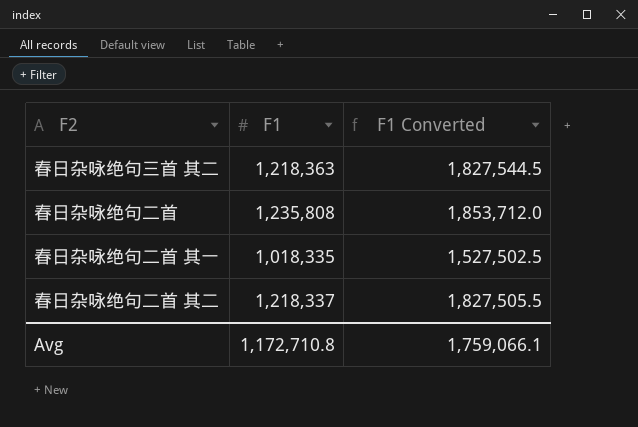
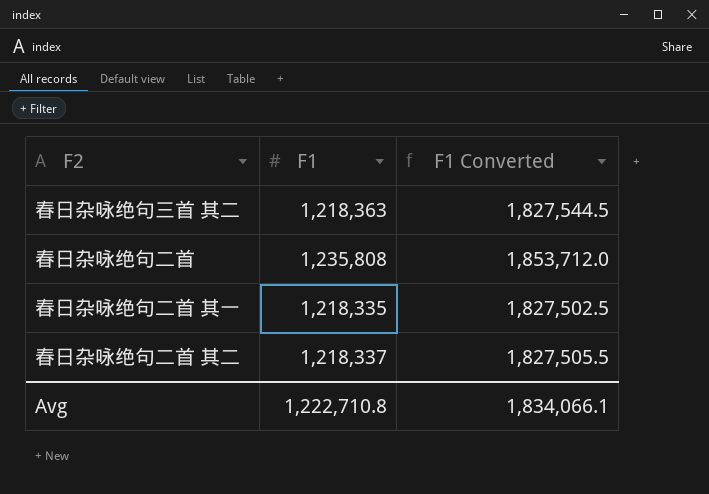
春日杂咏绝句二首 其一 | F1: 1,018,335 -> 1,218,335
春日杂咏绝句二首 其一 | F1 Converted: 1,527,502.5 -> 1,827,502.5
Avg | F1: 1,172,710.8 -> 1,222,710.8
Avg | F1 Converted: 1,759,066.1 -> 1,834,066.1

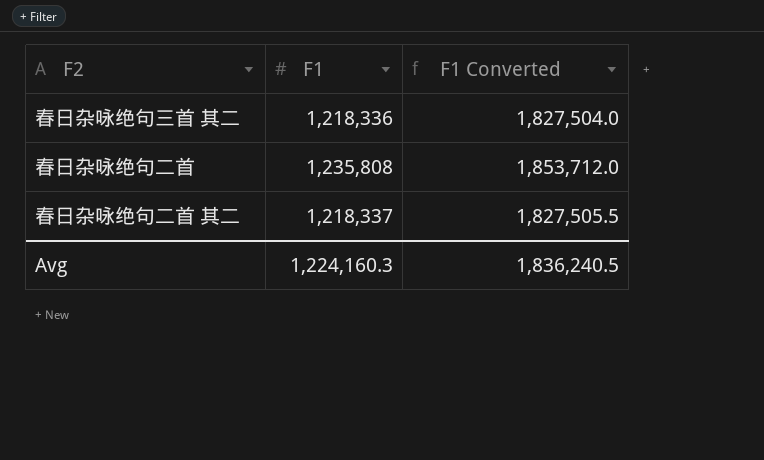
row 春日杂咏绝句二首 其一: 1,218,335 | 1,827,502.5 -> none
春日杂咏绝句三首 其二 | F1: 1,218,363 -> 1,218,336
春日杂咏绝句三首 其二 | F1 Converted: 1,827,544.5 -> 1,827,504.0
Avg | F1: 1,222,710.8 -> 1,224,160.3
Avg | F1 Converted: 1,834,066.1 -> 1,836,240.5

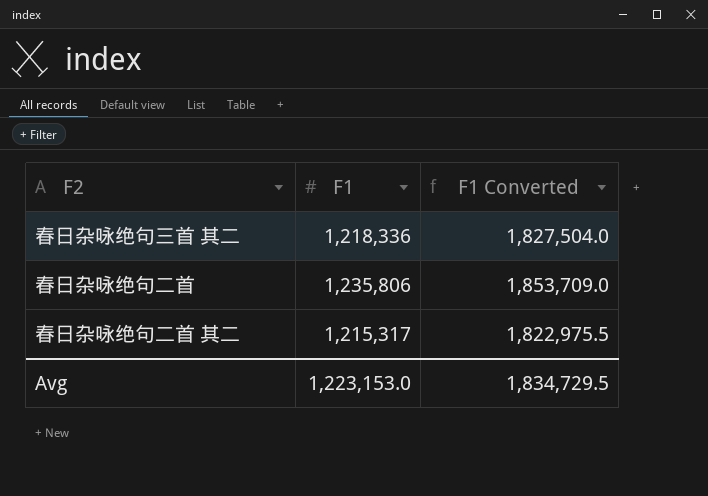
春日杂咏绝句二首 | F1: 1,235,808 -> 1,235,806
春日杂咏绝句二首 | F1 Converted: 1,853,712.0 -> 1,853,709.0
春日杂咏绝句二首 其二 | F1: 1,218,337 -> 1,215,317
春日杂咏绝句二首 其二 | F1 Converted: 1,827,505.5 -> 1,822,975.5
Avg | F1: 1,224,160.3 -> 1,223,153.0
Avg | F1 Converted: 1,836,240.5 -> 1,834,729.5

